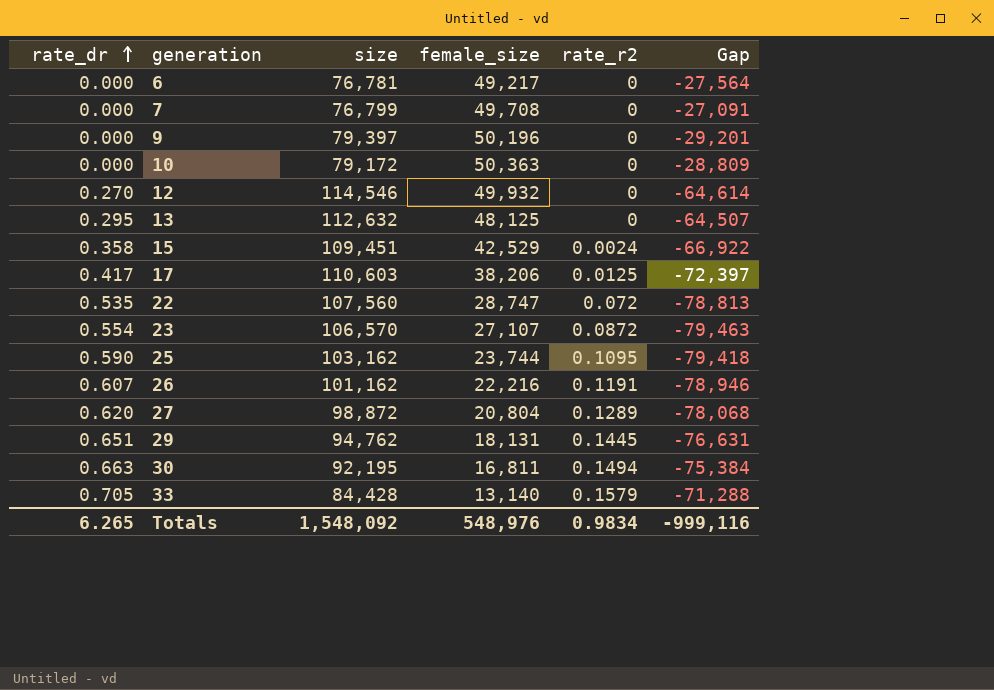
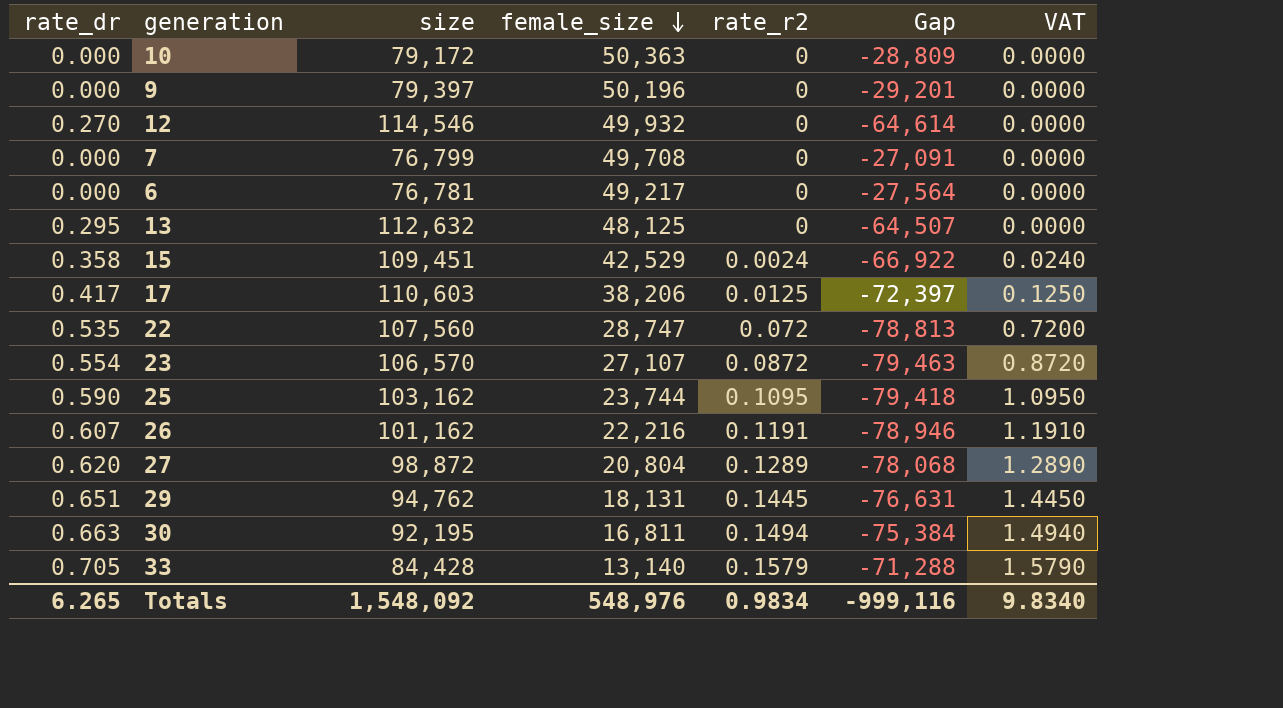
row order: rate_dr ascending -> female_size descending
column VAT | formula: none -> [rate_r2] * 10

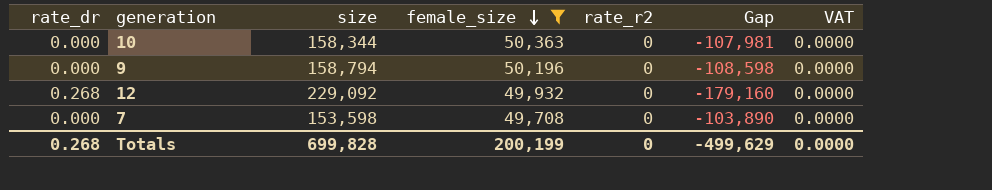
filter: none -> female_size >= 49,708
10 | size: 79,172 -> 158,344
10 | Gap: -28,809 -> -107,981
9 | size: 79,397 -> 158,794
9 | Gap: -29,201 -> -108,598
12 | rate_dr: 0.270 -> 0.268
12 | size: 114,546 -> 229,092
12 | Gap: -64,614 -> -179,160
7 | size: 76,799 -> 153,598
7 | Gap: -27,091 -> -103,890
Totals | rate_dr: 6.265 -> 0.268
Totals | size: 1,548,092 -> 699,828
Totals | female_size: 548,976 -> 200,199
Totals | rate_r2: 0.9834 -> 0
Totals | Gap: -999,116 -> -499,629
Totals | VAT: 9.8340 -> 0.0000

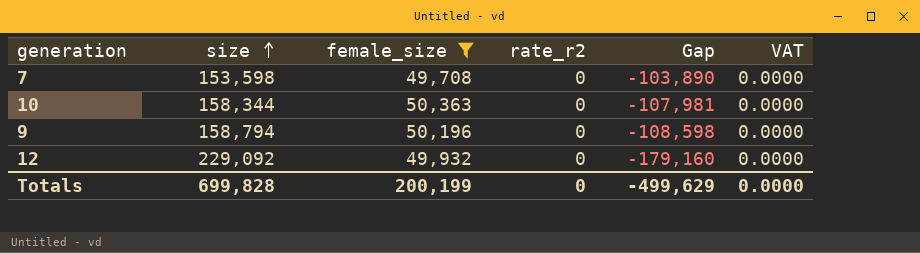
row order: female_size descending -> size ascending
column rate_dr | position: 1 -> none

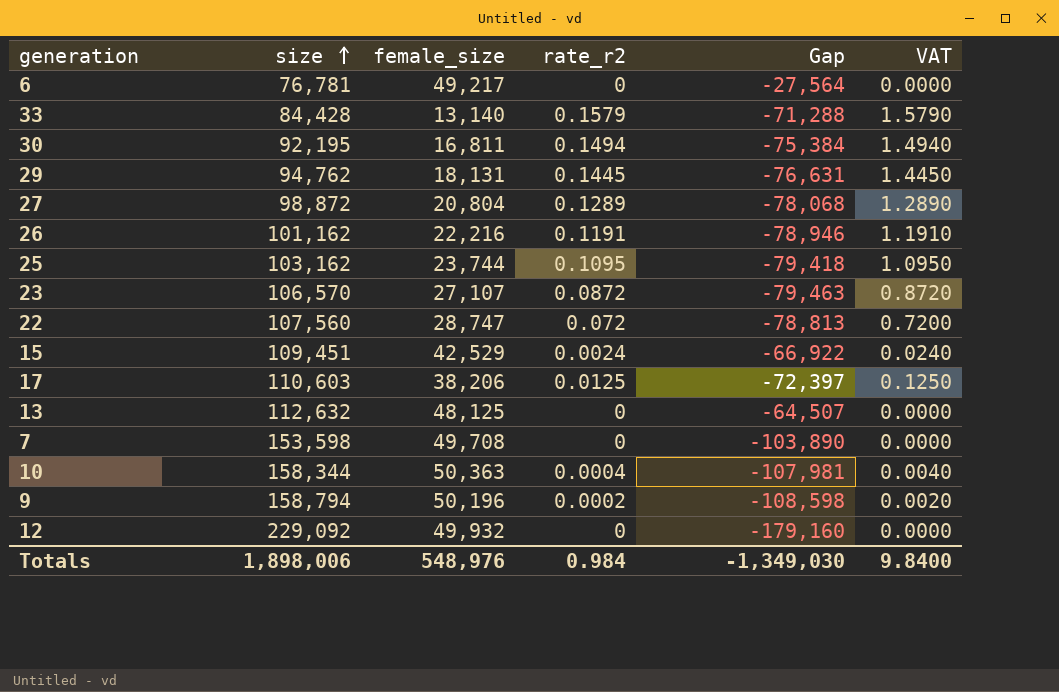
filter: female_size >= 49,708 -> none
10 | rate_r2: 0 -> 0.0004
10 | VAT: 0.0000 -> 0.0040
9 | rate_r2: 0 -> 0.0002
9 | VAT: 0.0000 -> 0.0020
Totals | size: 699,828 -> 1,898,006
Totals | female_size: 200,199 -> 548,976
Totals | rate_r2: 0 -> 0.984
Totals | Gap: -499,629 -> -1,349,030
Totals | VAT: 0.0000 -> 9.8400

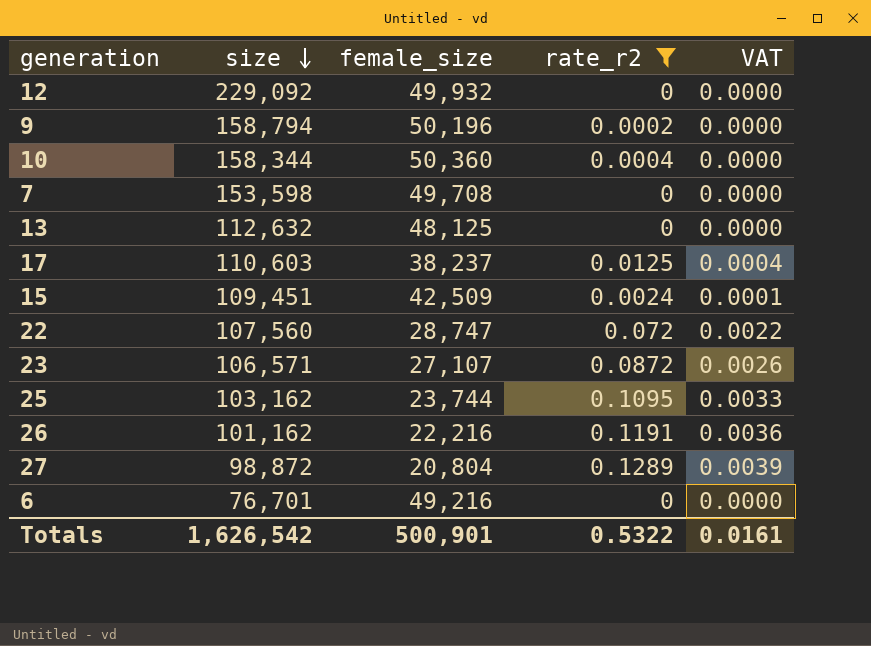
filter: none -> rate_r2 <= 0.1289
row order: size ascending -> size descending
column Gap | formula: [female_size] - [size] -> none
column VAT | formula: [rate_r2] * 10 -> [rate_r2] * 0.03
10 | female_size: 50,363 -> 50,360
17 | female_size: 38,206 -> 38,237
15 | female_size: 42,529 -> 42,509
23 | size: 106,570 -> 106,571
6 | size: 76,781 -> 76,701
6 | female_size: 49,217 -> 49,216
Totals | size: 1,898,006 -> 1,626,542
Totals | female_size: 548,976 -> 500,901
Totals | rate_r2: 0.984 -> 0.5322
Totals | VAT: 9.8400 -> 0.0161

